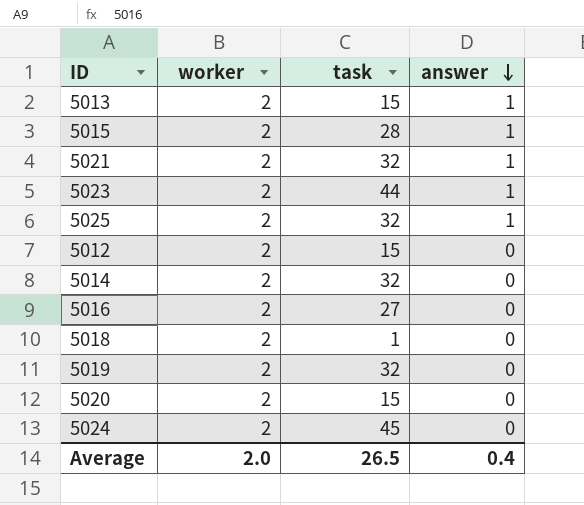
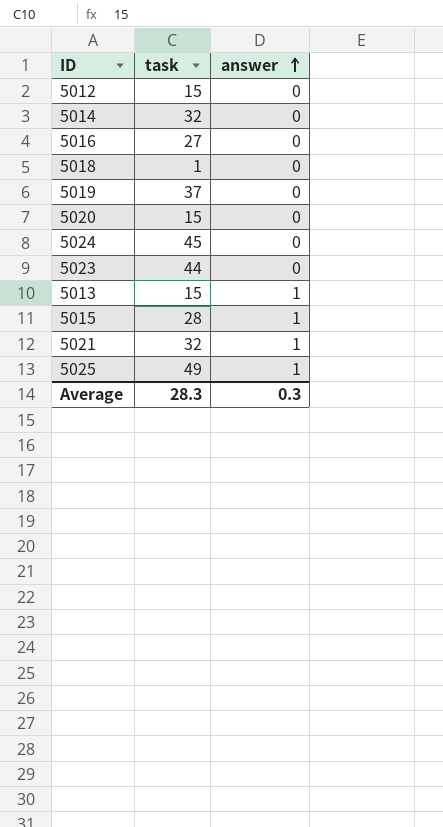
row order: answer descending -> answer ascending
column worker | position: 2 -> none
5019 | task: 32 -> 37
5023 | answer: 1 -> 0
5025 | task: 32 -> 49
Average | task: 26.5 -> 28.3
Average | answer: 0.4 -> 0.3

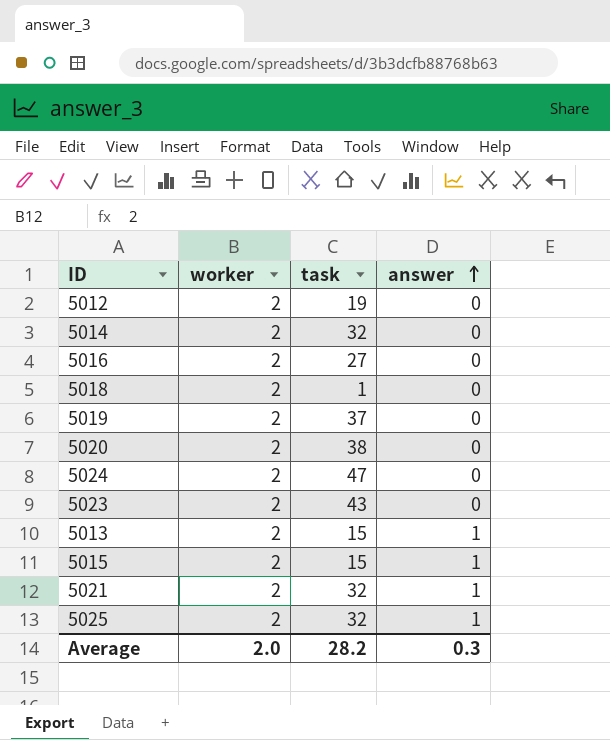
column worker | position: none -> 2
5012 | task: 15 -> 19
5020 | task: 15 -> 38
5024 | task: 45 -> 47
5023 | task: 44 -> 43
5015 | task: 28 -> 15
5025 | task: 49 -> 32
Average | task: 28.3 -> 28.2

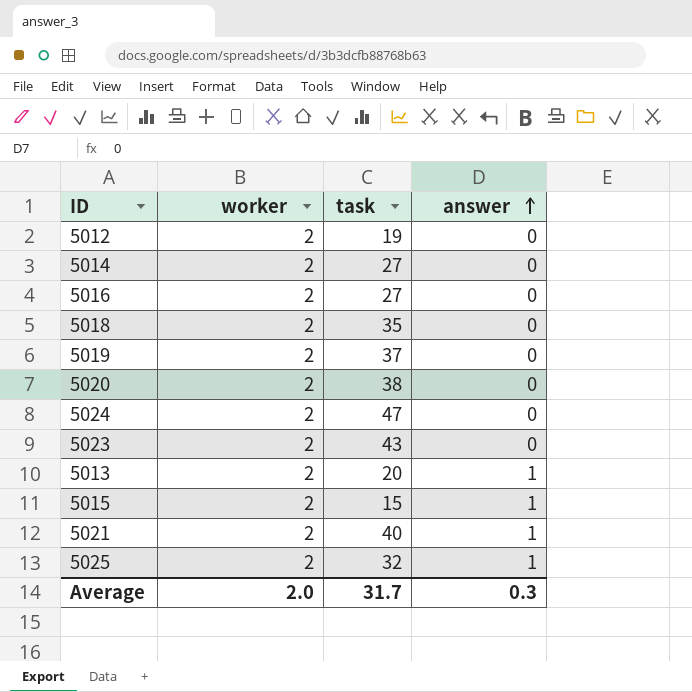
5014 | task: 32 -> 27
5018 | task: 1 -> 35
5013 | task: 15 -> 20
5021 | task: 32 -> 40
Average | task: 28.2 -> 31.7

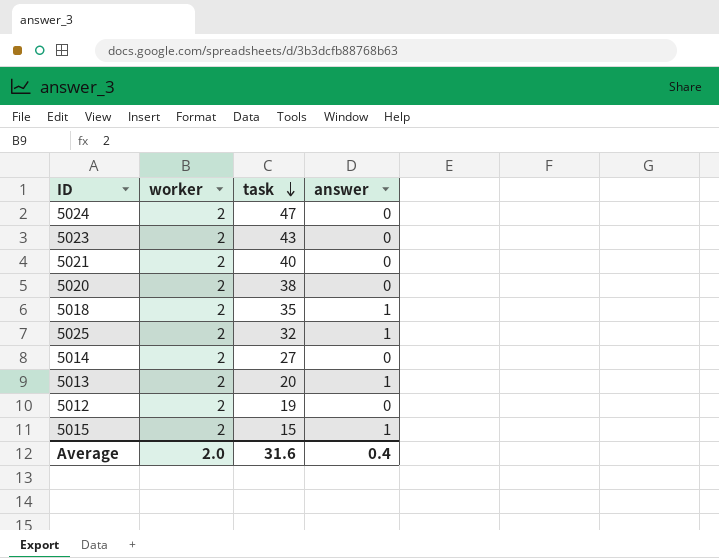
row order: answer ascending -> task descending
row 5016: 2 | 27 | 0 -> none
row 5019: 2 | 37 | 0 -> none
5021 | answer: 1 -> 0
5018 | answer: 0 -> 1
Average | task: 31.7 -> 31.6
Average | answer: 0.3 -> 0.4

